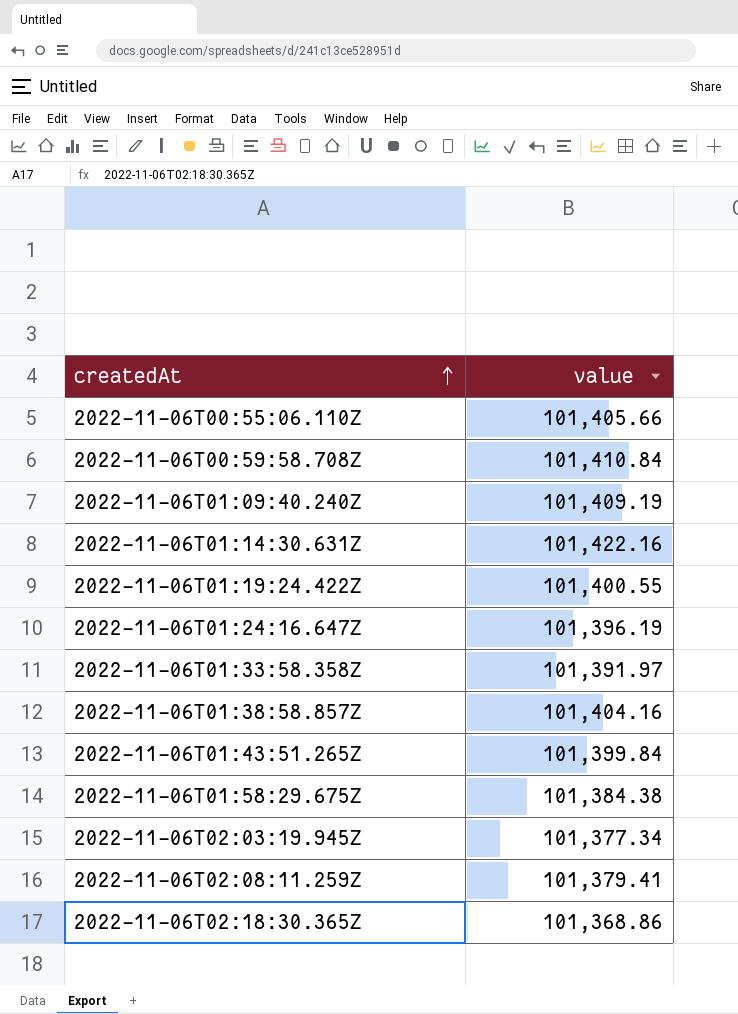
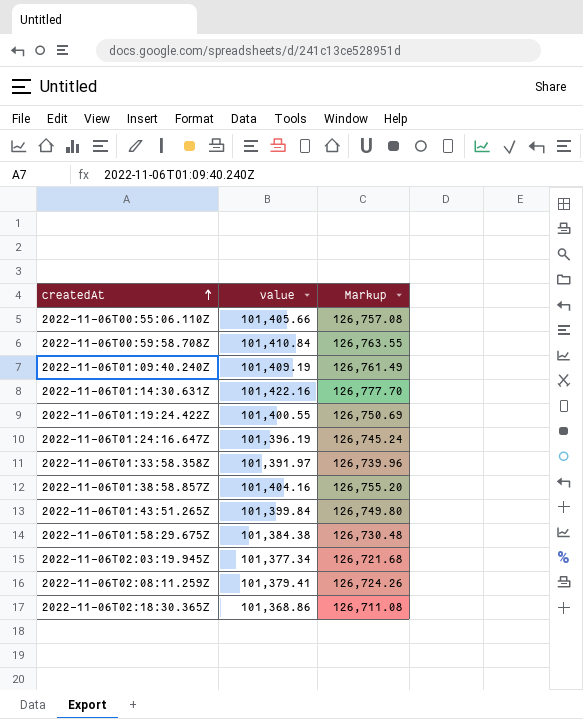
column Markup | formula: none -> [value] * 1.25

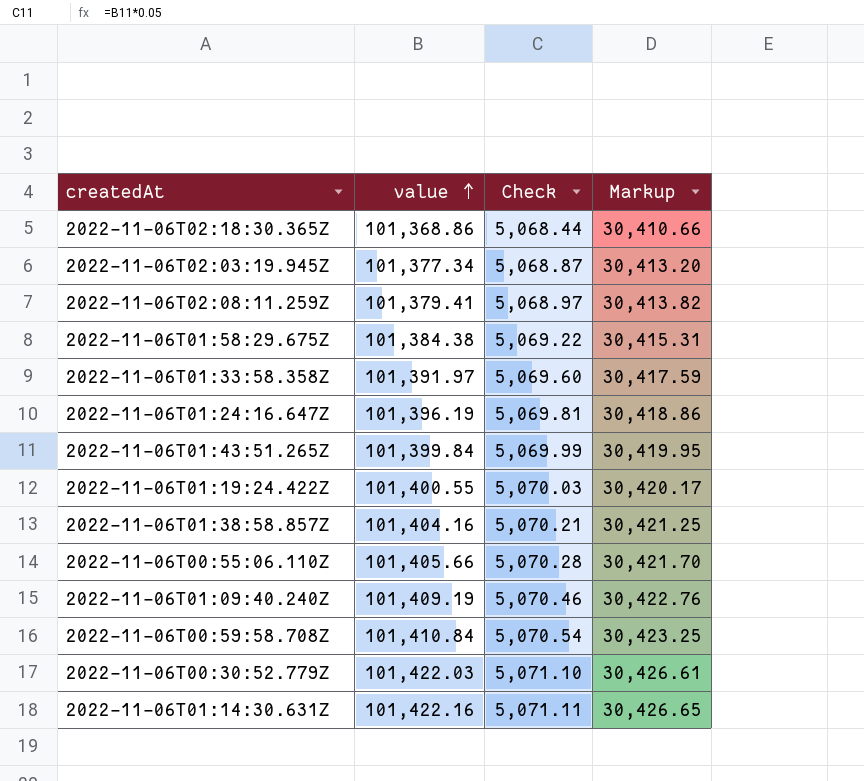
row order: createdAt ascending -> value ascending
column Check | formula: none -> [value] * 0.05
column Markup | formula: [value] * 1.25 -> [value] * 0.3
row 2022-11-06T00:30:52.779Z: none -> 101,422.03 | 5,071.10 | 30,426.61

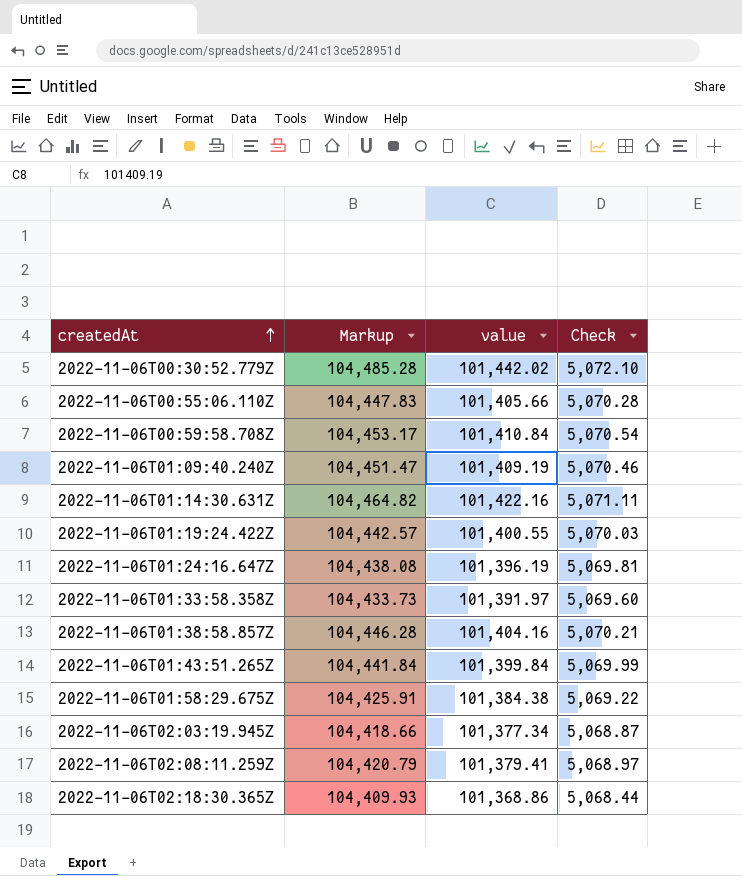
row order: value ascending -> createdAt ascending
column Markup | formula: [value] * 0.3 -> [value] * 1.03
column Markup | position: 4 -> 2
2022-11-06T00:30:52.779Z | value: 101,422.03 -> 101,442.02
2022-11-06T00:30:52.779Z | Check: 5,071.10 -> 5,072.10

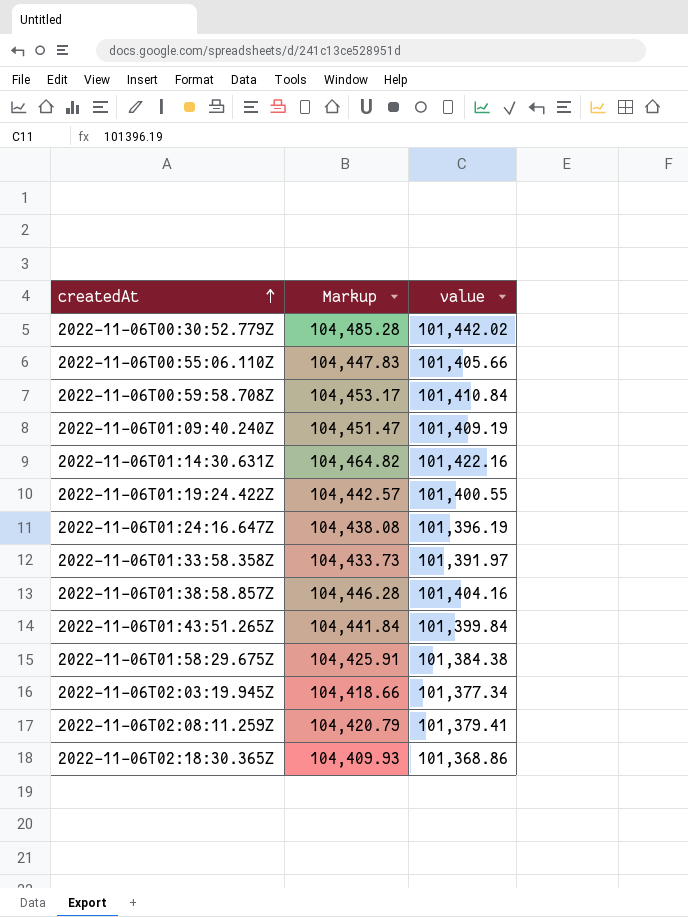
column Check | formula: [value] * 0.05 -> none

